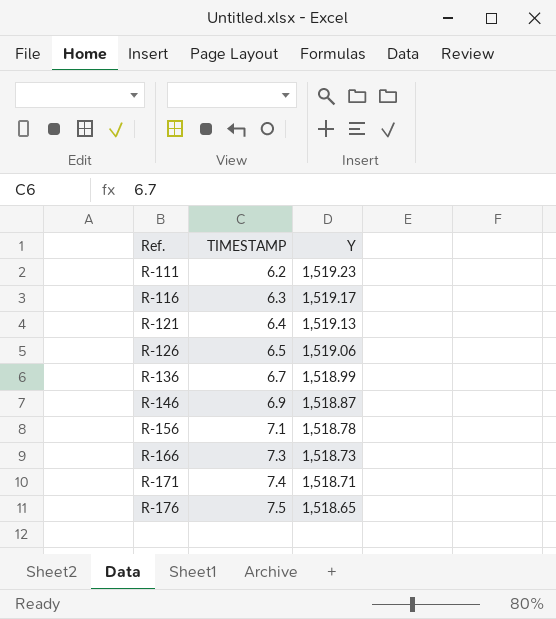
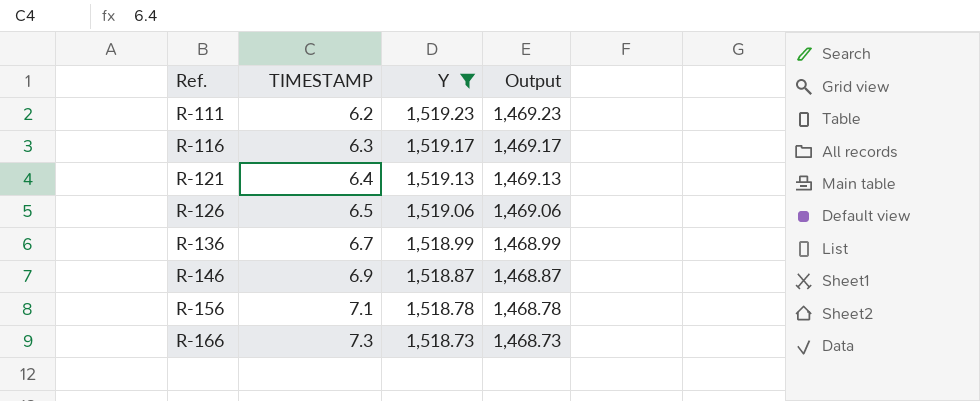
filter: none -> Y >= 1,518.73
column Output | formula: none -> [Y] - 50

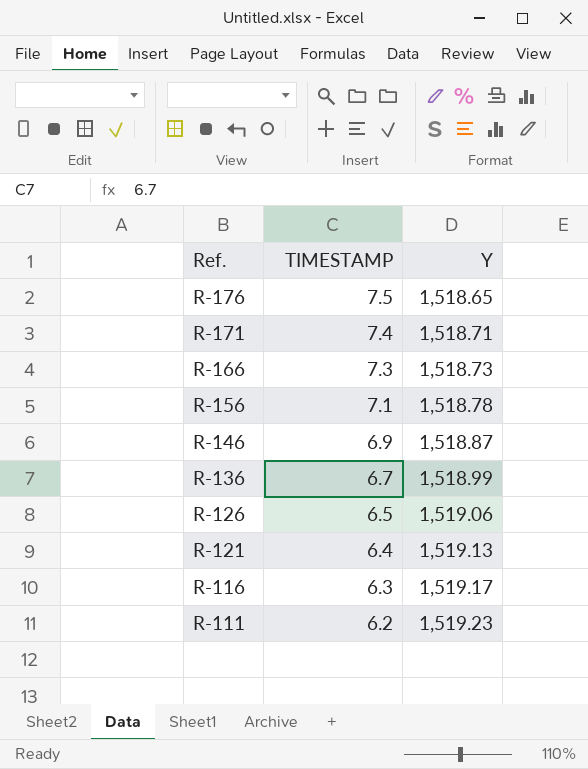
filter: Y >= 1,518.73 -> none
row order: Ref. ascending -> Ref. descending
column Output | formula: [Y] - 50 -> none

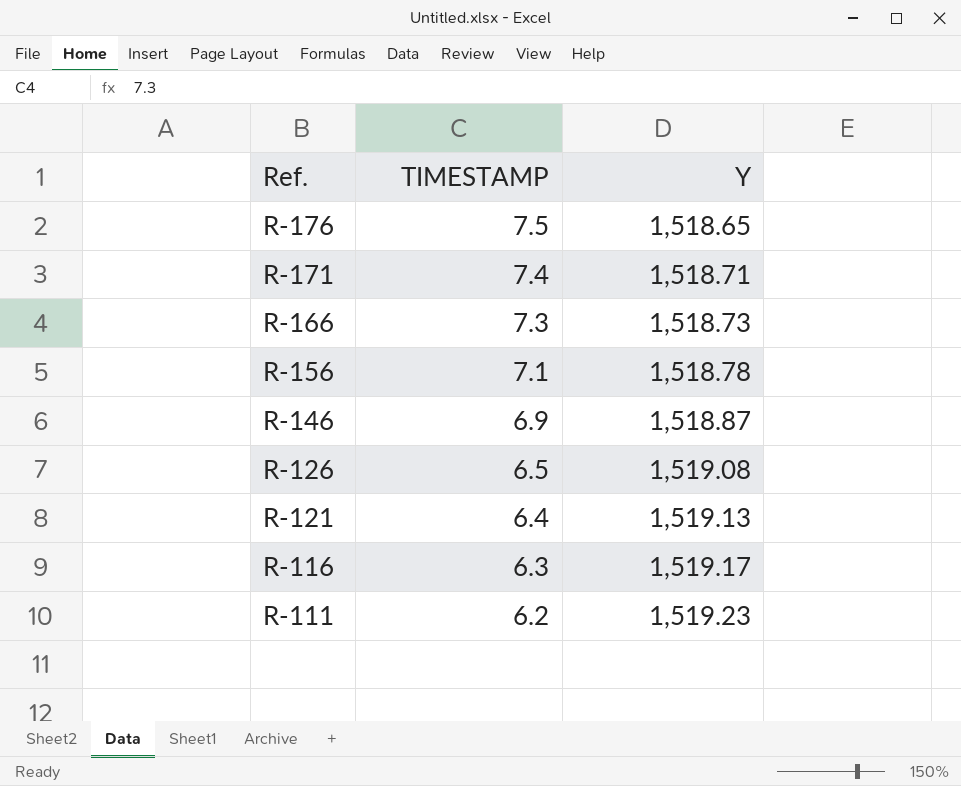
row R-136: 6.7 | 1,518.99 -> none
R-126 | Y: 1,519.06 -> 1,519.08

